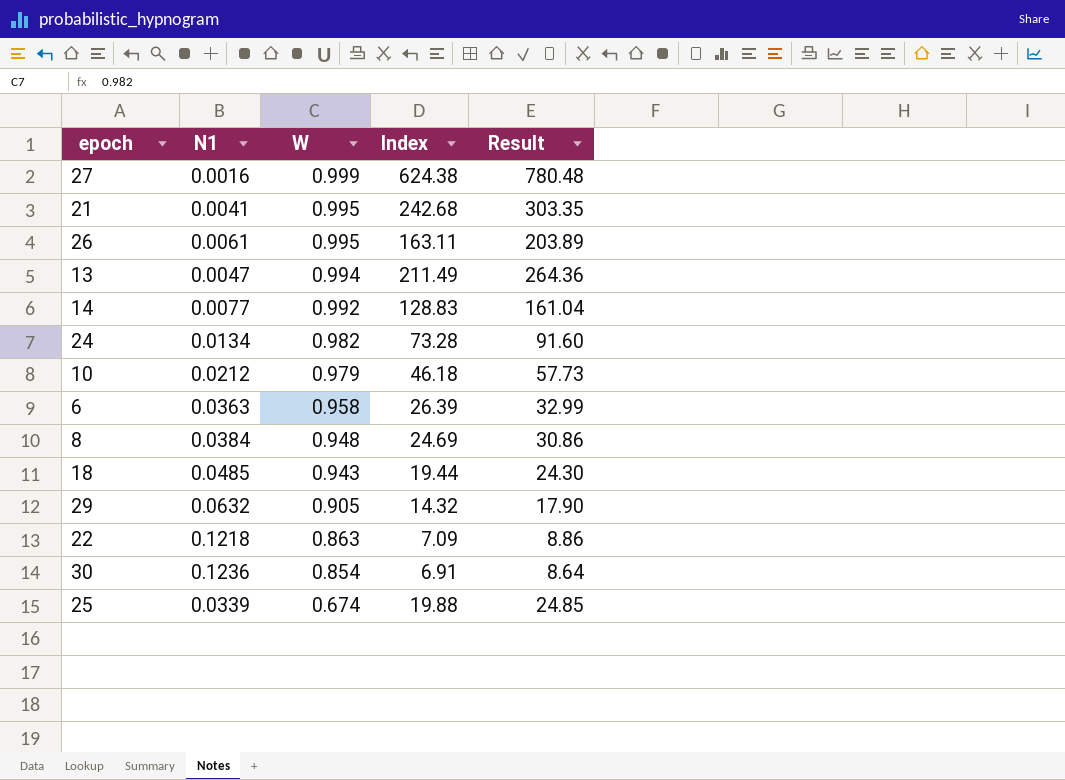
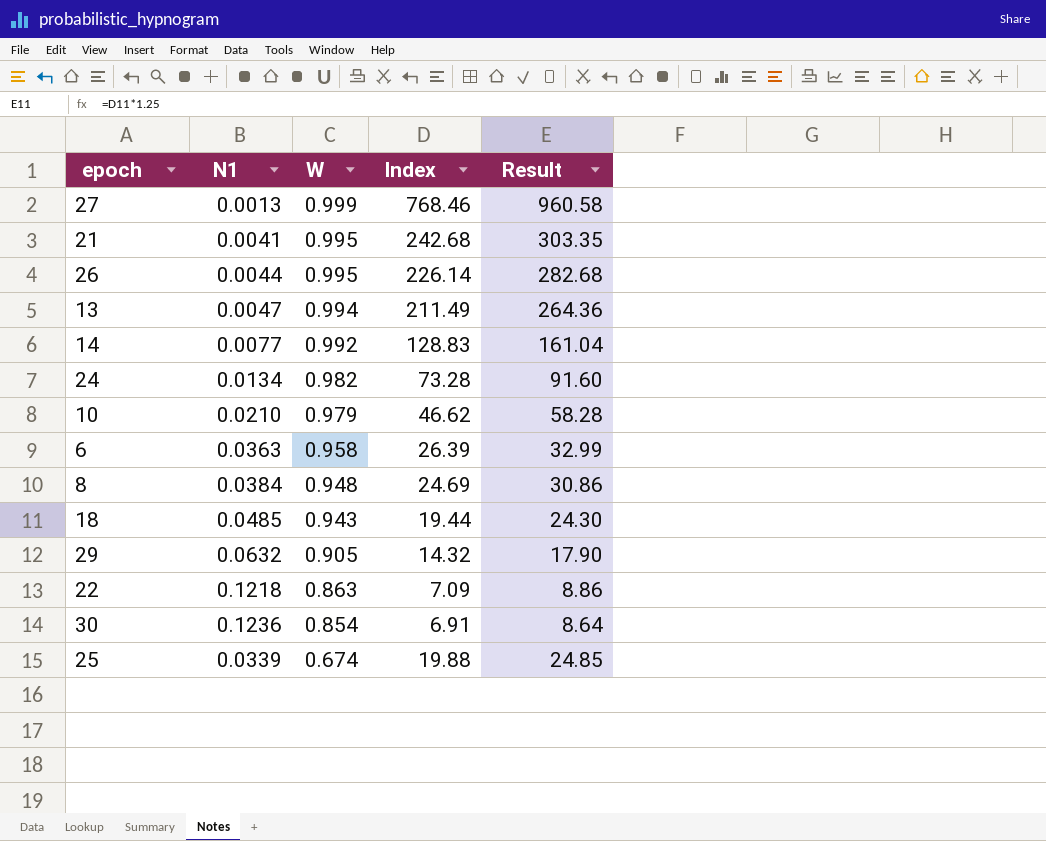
27 | N1: 0.0016 -> 0.0013
27 | Index: 624.38 -> 768.46
27 | Result: 780.48 -> 960.58
26 | N1: 0.0061 -> 0.0044
26 | Index: 163.11 -> 226.14
26 | Result: 203.89 -> 282.68
10 | N1: 0.0212 -> 0.0210
10 | Index: 46.18 -> 46.62
10 | Result: 57.73 -> 58.28

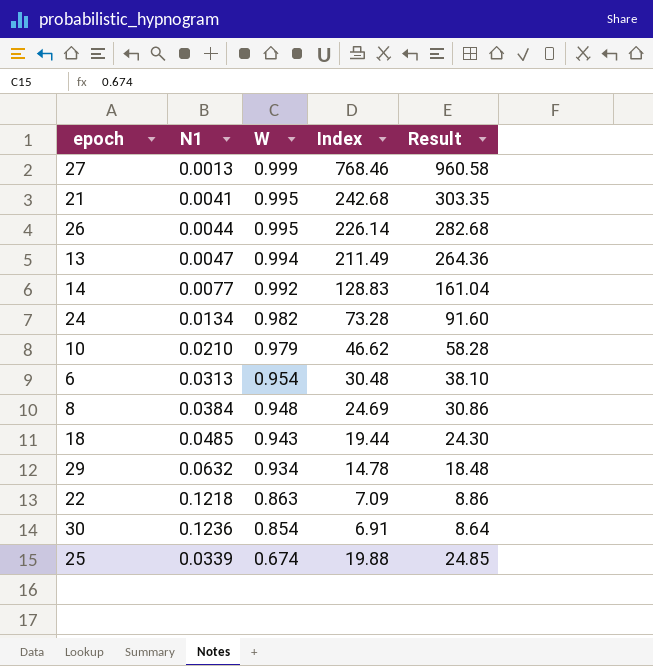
6 | N1: 0.0363 -> 0.0313
6 | W: 0.958 -> 0.954
6 | Index: 26.39 -> 30.48
6 | Result: 32.99 -> 38.10
29 | W: 0.905 -> 0.934
29 | Index: 14.32 -> 14.78
29 | Result: 17.90 -> 18.48

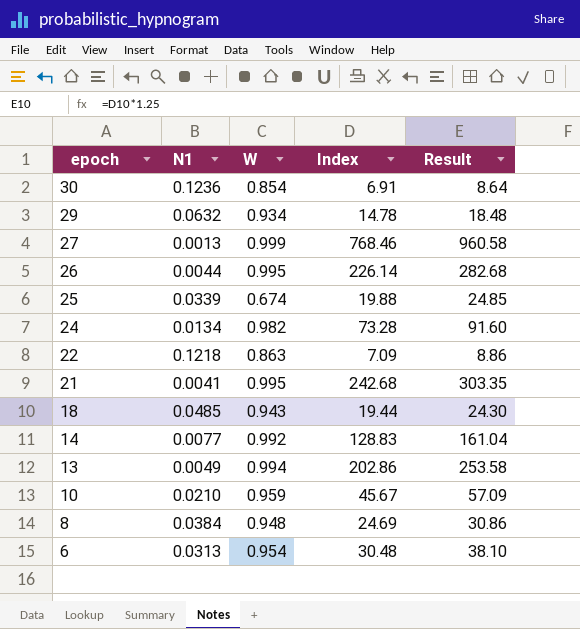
row order: W descending -> epoch descending
13 | N1: 0.0047 -> 0.0049
13 | Index: 211.49 -> 202.86
13 | Result: 264.36 -> 253.58
10 | W: 0.979 -> 0.959
10 | Index: 46.62 -> 45.67
10 | Result: 58.28 -> 57.09

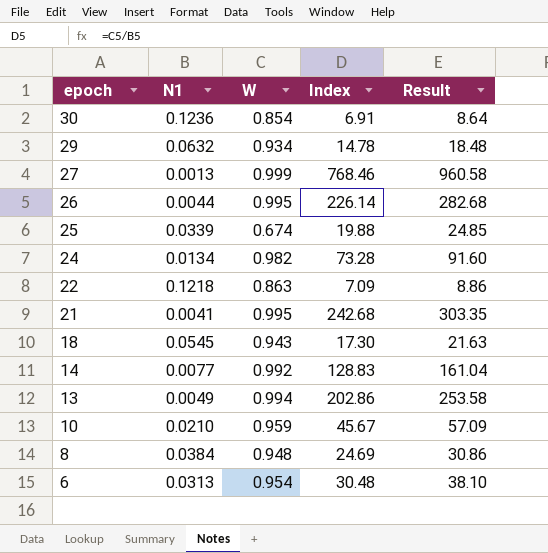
18 | N1: 0.0485 -> 0.0545
18 | Index: 19.44 -> 17.30
18 | Result: 24.30 -> 21.63

